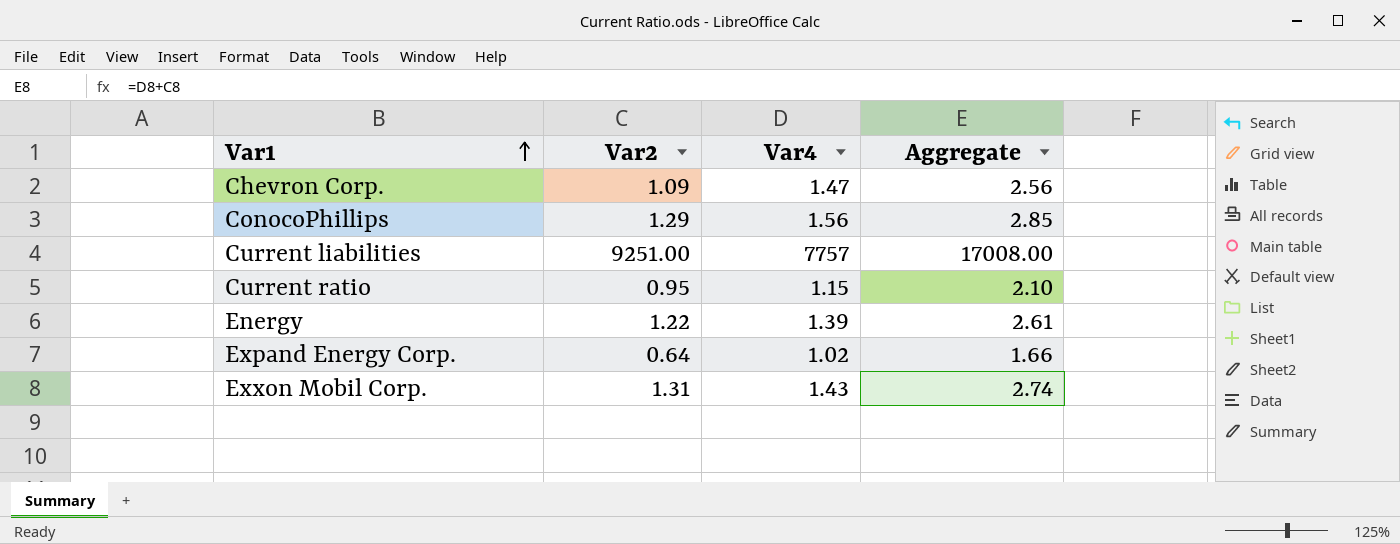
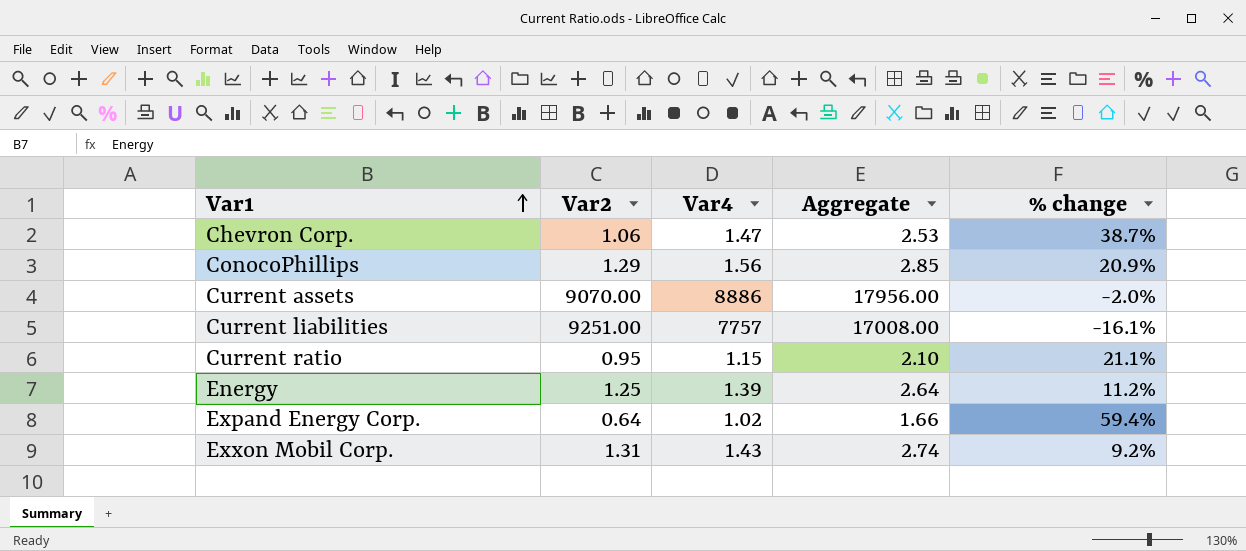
column % change | formula: none -> ([Var4] - [Var2]) / [Var2]
Chevron Corp. | Var2: 1.09 -> 1.06
Chevron Corp. | Aggregate: 2.56 -> 2.53
row Current assets: none -> 9070.00 | 8886 | 17956.00 | -2.0%
Energy | Var2: 1.22 -> 1.25
Energy | Aggregate: 2.61 -> 2.64

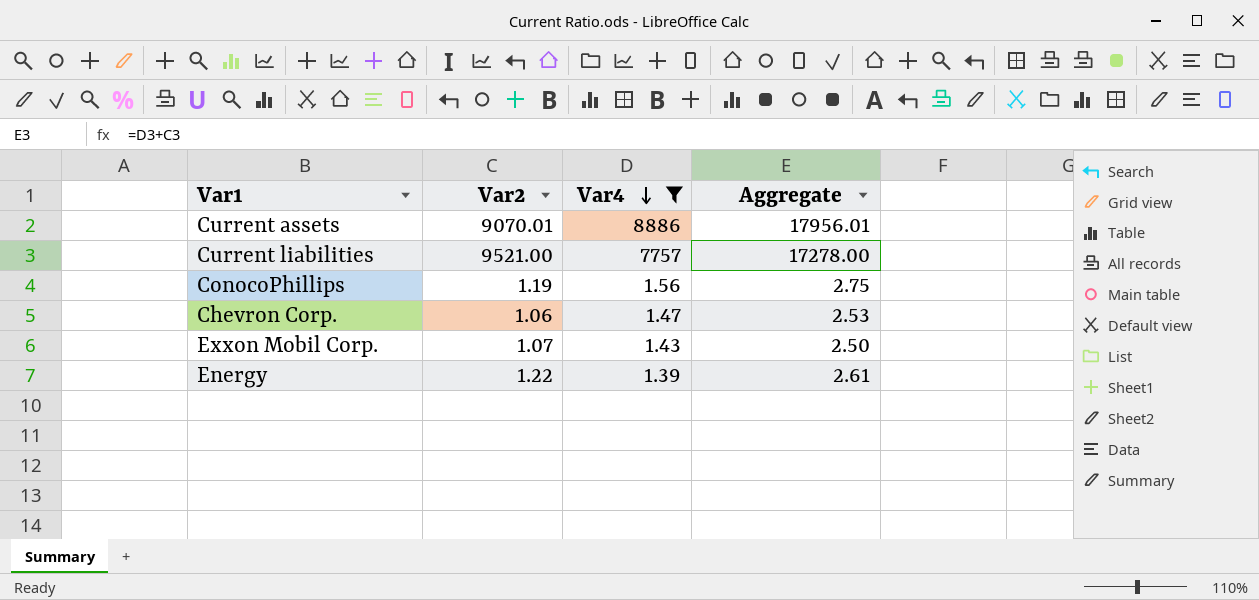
filter: none -> Var4 >= 1.39
row order: Var1 ascending -> Var4 descending
column % change | formula: ([Var4] - [Var2]) / [Var2] -> none
Current assets | Var2: 9070.00 -> 9070.01
Current assets | Aggregate: 17956.00 -> 17956.01
Current liabilities | Var2: 9251.00 -> 9521.00
Current liabilities | Aggregate: 17008.00 -> 17278.00
ConocoPhillips | Var2: 1.29 -> 1.19
ConocoPhillips | Aggregate: 2.85 -> 2.75
Exxon Mobil Corp. | Var2: 1.31 -> 1.07
Exxon Mobil Corp. | Aggregate: 2.74 -> 2.50
Energy | Var2: 1.25 -> 1.22
Energy | Aggregate: 2.64 -> 2.61

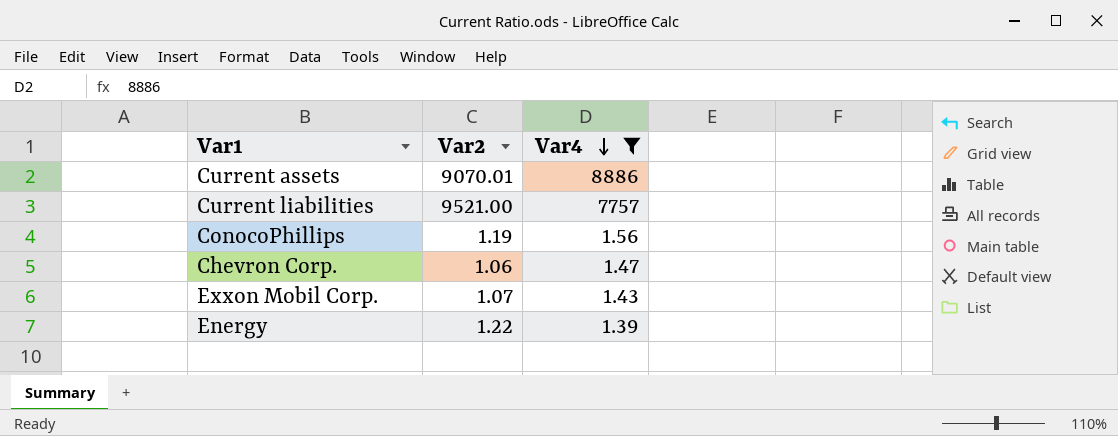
column Aggregate | formula: [Var2] + [Var4] -> none

